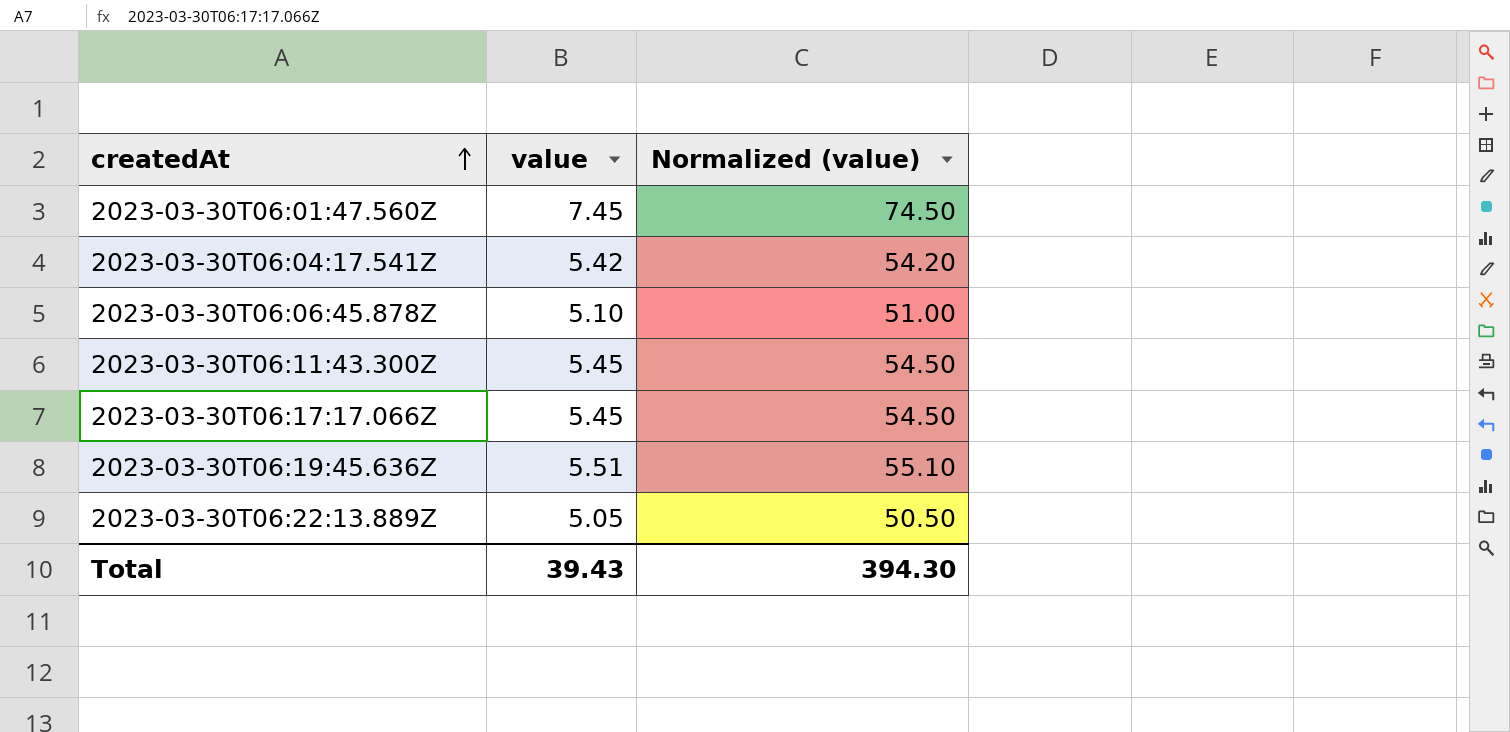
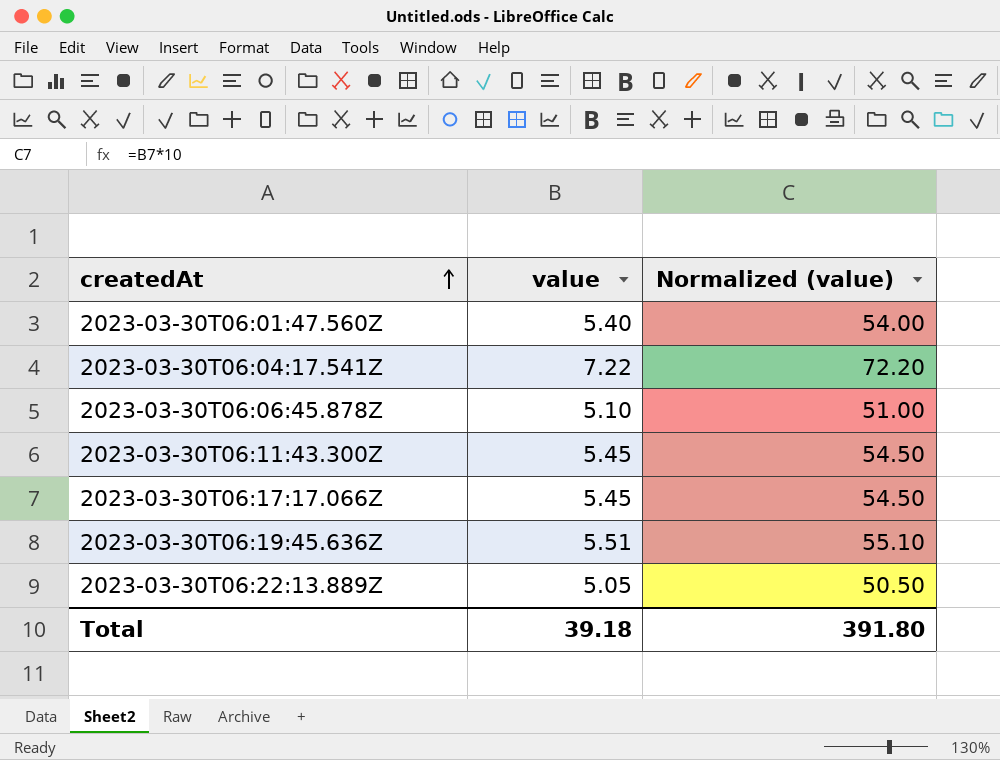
2023-03-30T06:01:47.560Z | value: 7.45 -> 5.40
2023-03-30T06:01:47.560Z | Normalized (value): 74.50 -> 54.00
2023-03-30T06:04:17.541Z | value: 5.42 -> 7.22
2023-03-30T06:04:17.541Z | Normalized (value): 54.20 -> 72.20
Total | value: 39.43 -> 39.18
Total | Normalized (value): 394.30 -> 391.80

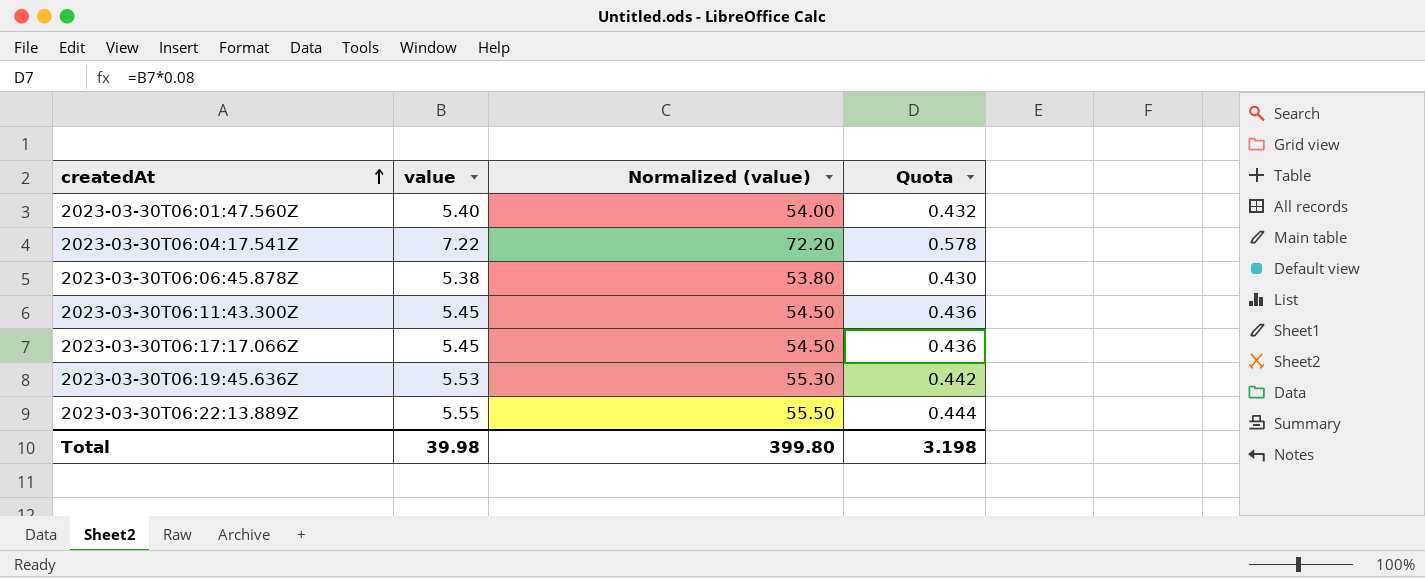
column Quota | formula: none -> [value] * 0.08
2023-03-30T06:06:45.878Z | value: 5.10 -> 5.38
2023-03-30T06:06:45.878Z | Normalized (value): 51.00 -> 53.80
2023-03-30T06:19:45.636Z | value: 5.51 -> 5.53
2023-03-30T06:19:45.636Z | Normalized (value): 55.10 -> 55.30
2023-03-30T06:22:13.889Z | value: 5.05 -> 5.55
2023-03-30T06:22:13.889Z | Normalized (value): 50.50 -> 55.50
Total | value: 39.18 -> 39.98
Total | Normalized (value): 391.80 -> 399.80

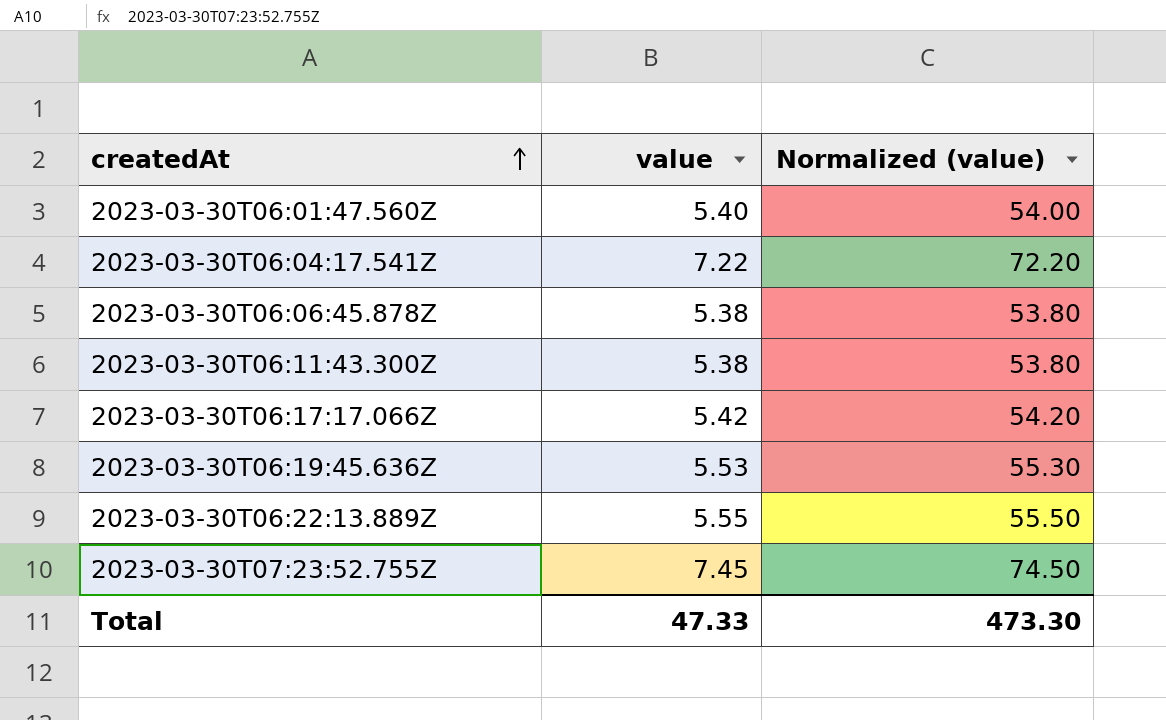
column Quota | formula: [value] * 0.08 -> none
2023-03-30T06:11:43.300Z | value: 5.45 -> 5.38
2023-03-30T06:11:43.300Z | Normalized (value): 54.50 -> 53.80
2023-03-30T06:17:17.066Z | value: 5.45 -> 5.42
2023-03-30T06:17:17.066Z | Normalized (value): 54.50 -> 54.20
row 2023-03-30T07:23:52.755Z: none -> 7.45 | 74.50
Total | value: 39.98 -> 47.33
Total | Normalized (value): 399.80 -> 473.30

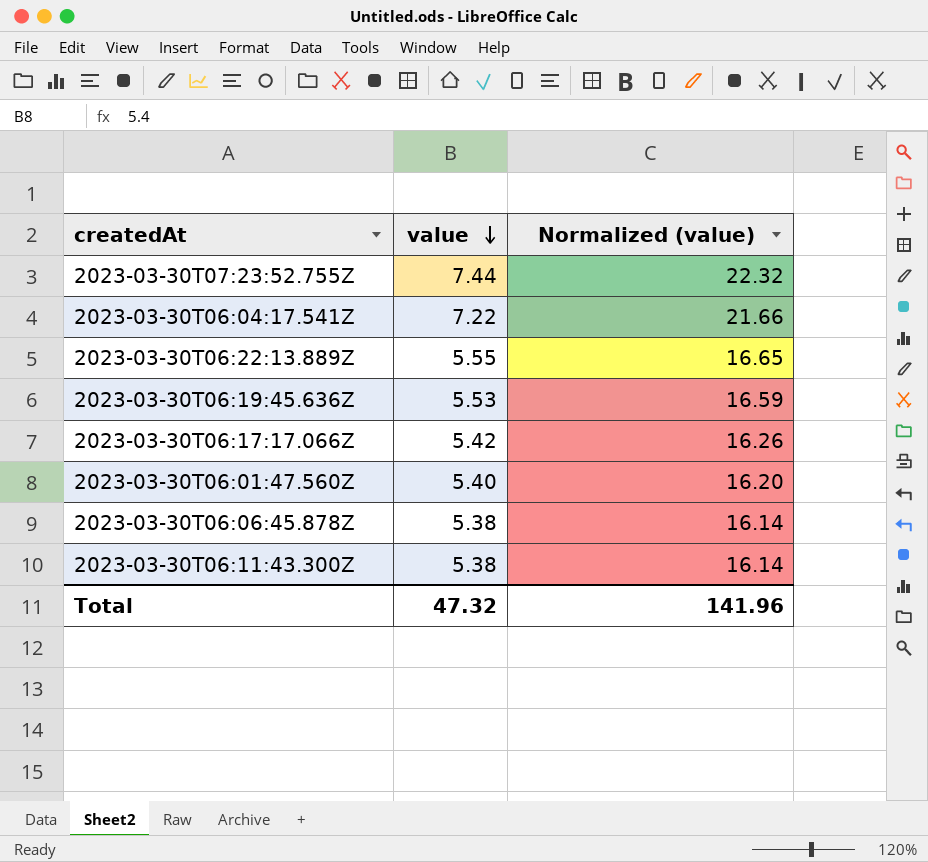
row order: createdAt ascending -> value descending
column Normalized (value) | formula: [value] * 10 -> [value] * 3
2023-03-30T07:23:52.755Z | value: 7.45 -> 7.44
Total | value: 47.33 -> 47.32
Total | Normalized (value): 473.30 -> 141.96

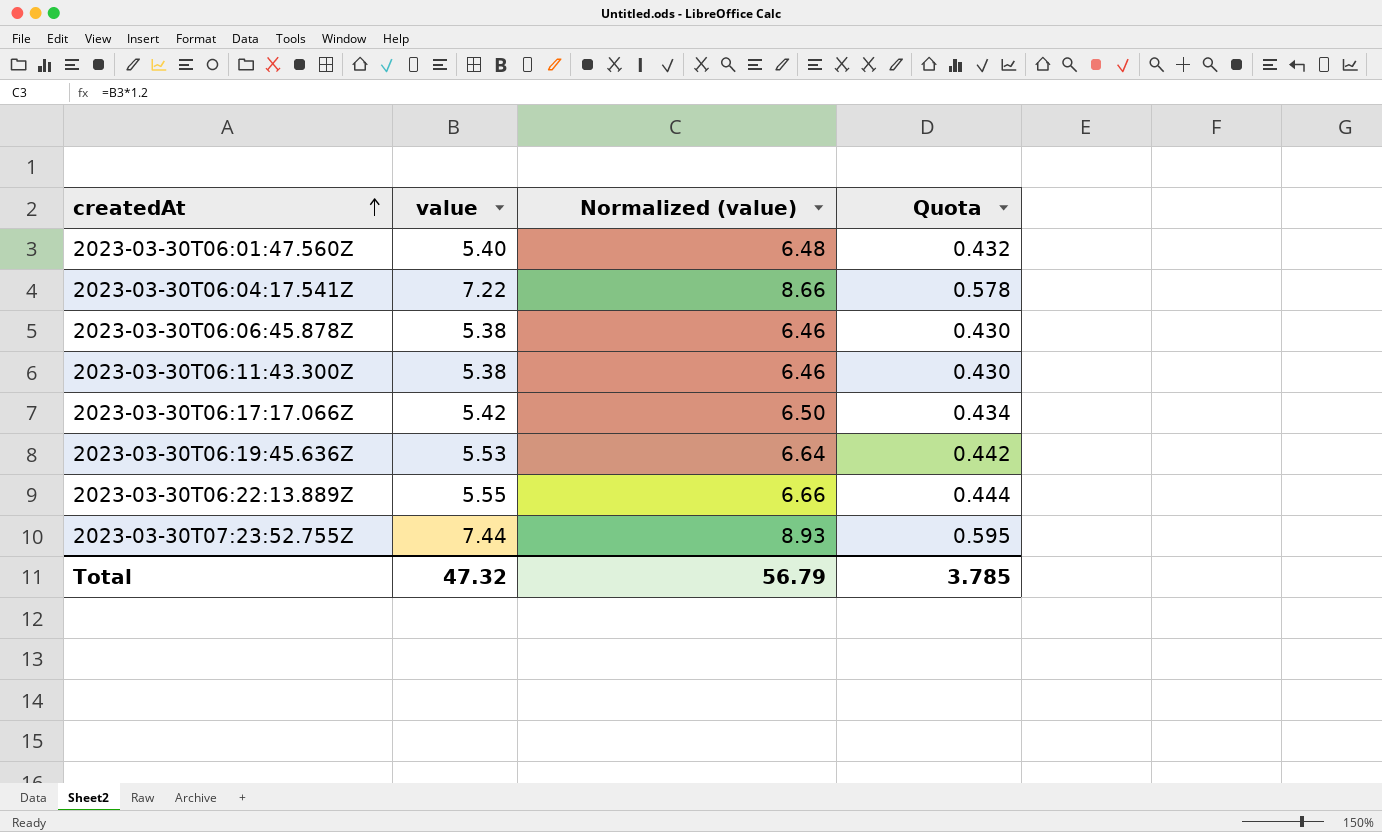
row order: value descending -> createdAt ascending
column Normalized (value) | formula: [value] * 3 -> [value] * 1.2
column Quota | formula: none -> [value] * 0.08
Total | Normalized (value): 141.96 -> 56.79

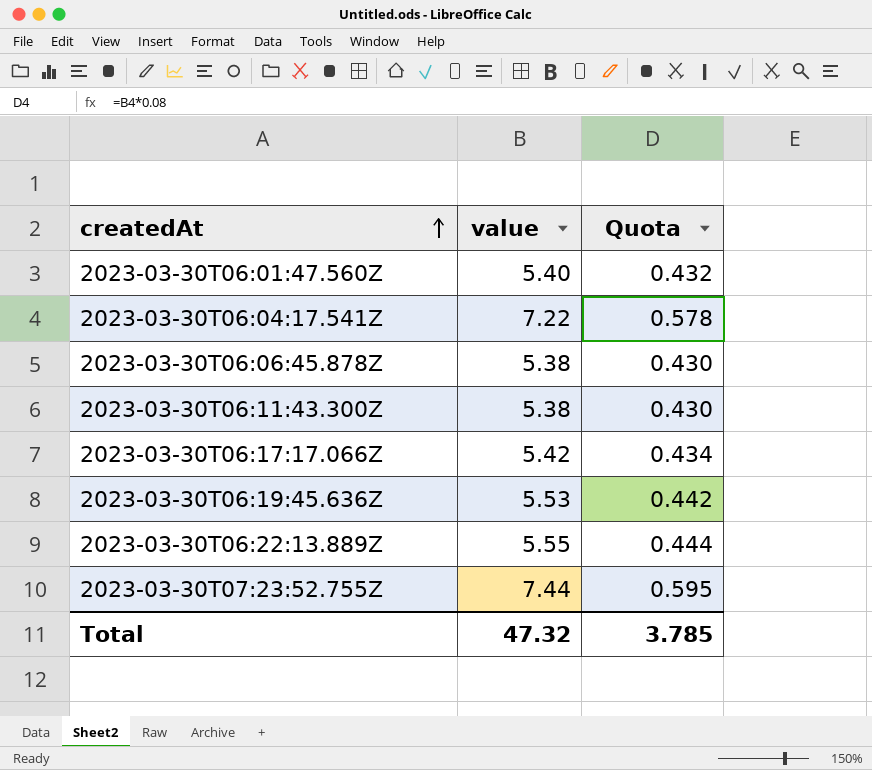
column Normalized (value) | formula: [value] * 1.2 -> none

